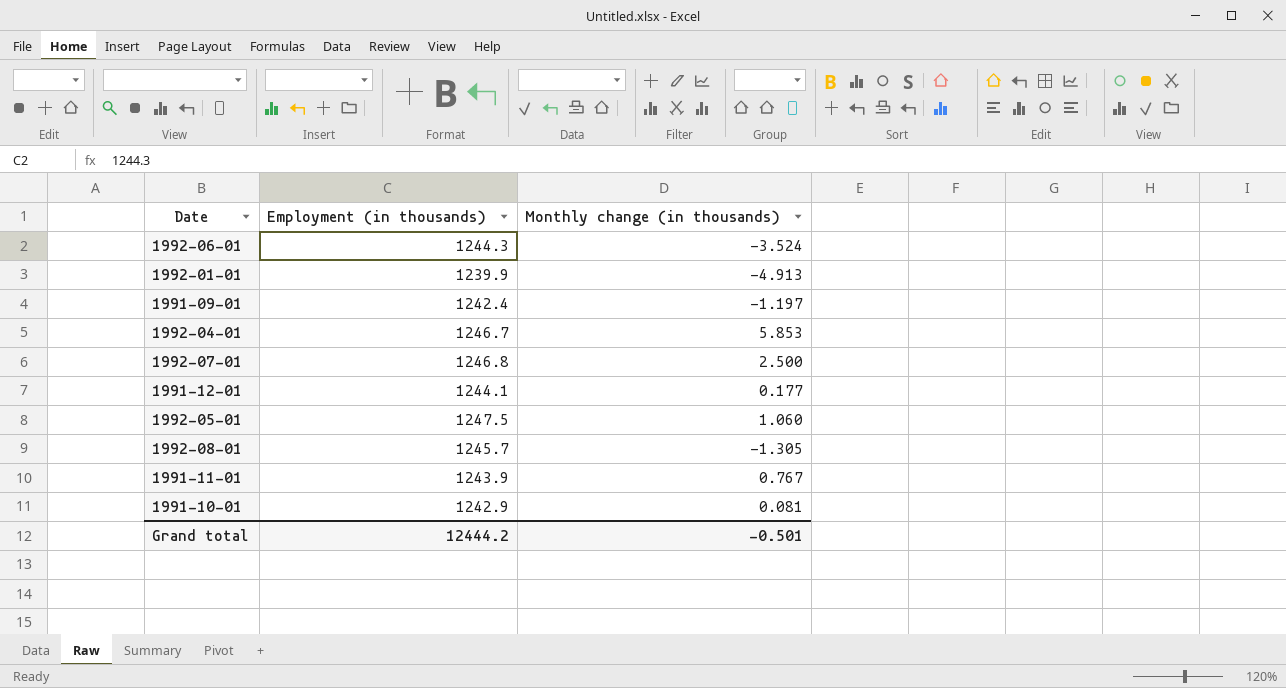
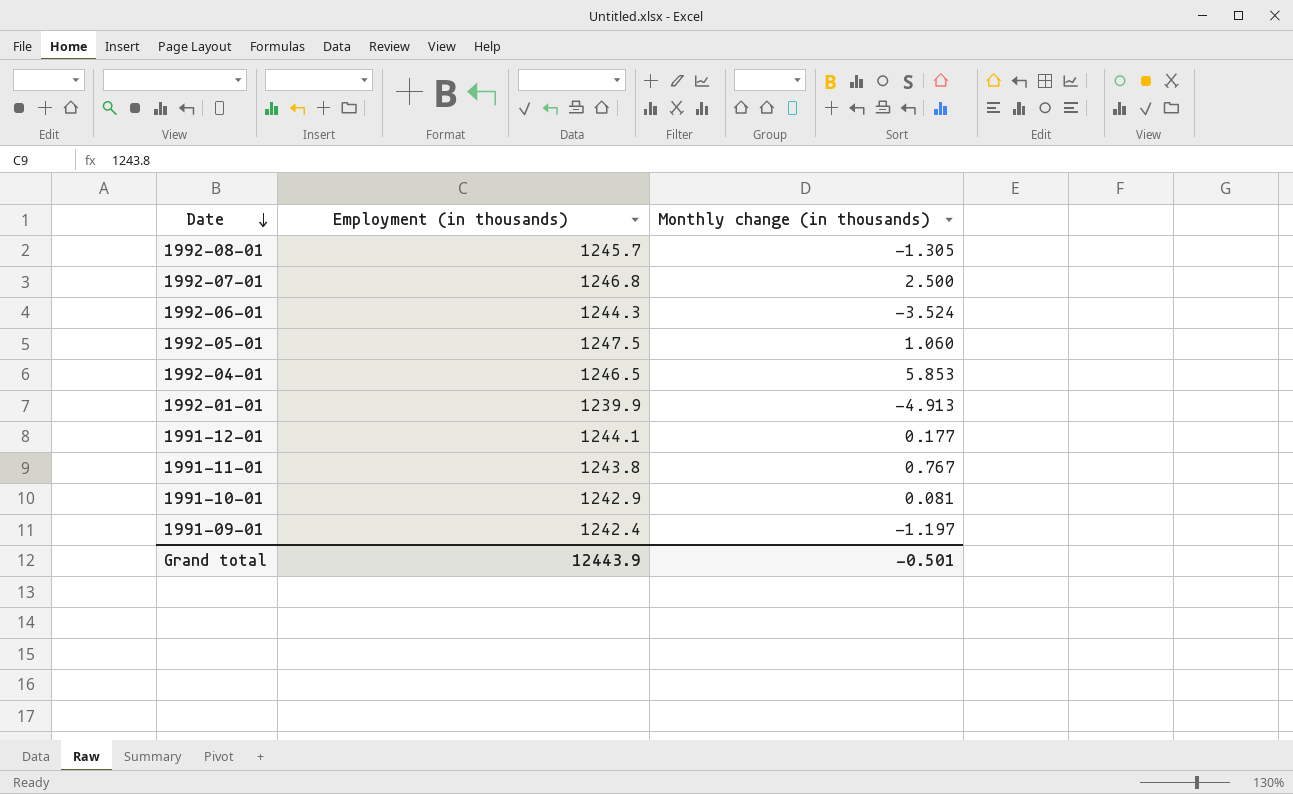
row order: none -> Date descending
1992-04-01 | Employment (in thousands): 1246.7 -> 1246.5
1991-11-01 | Employment (in thousands): 1243.9 -> 1243.8
Grand total | Employment (in thousands): 12444.2 -> 12443.9

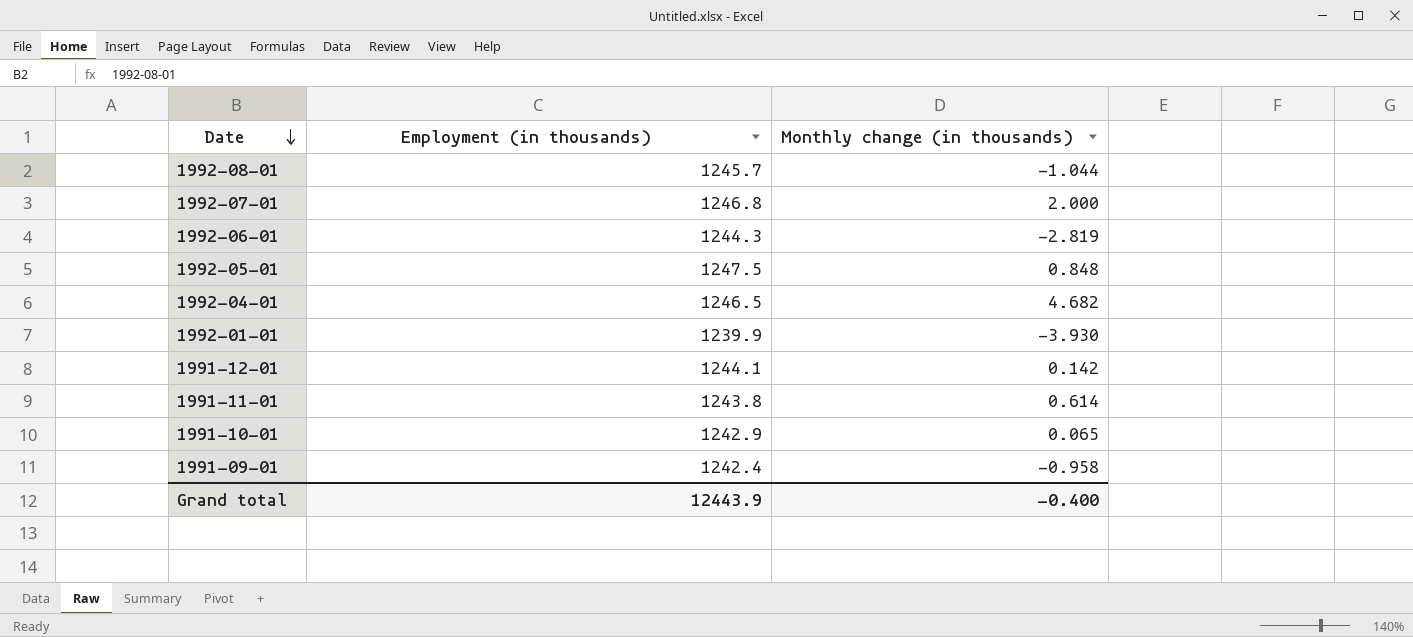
1992-08-01 | Monthly change (in thousands): -1.305 -> -1.044
1992-07-01 | Monthly change (in thousands): 2.500 -> 2.000
1992-06-01 | Monthly change (in thousands): -3.524 -> -2.819
1992-05-01 | Monthly change (in thousands): 1.060 -> 0.848
1992-04-01 | Monthly change (in thousands): 5.853 -> 4.682
1992-01-01 | Monthly change (in thousands): -4.913 -> -3.930
1991-12-01 | Monthly change (in thousands): 0.177 -> 0.142
1991-11-01 | Monthly change (in thousands): 0.767 -> 0.614
1991-10-01 | Monthly change (in thousands): 0.081 -> 0.065
1991-09-01 | Monthly change (in thousands): -1.197 -> -0.958
Grand total | Monthly change (in thousands): -0.501 -> -0.400

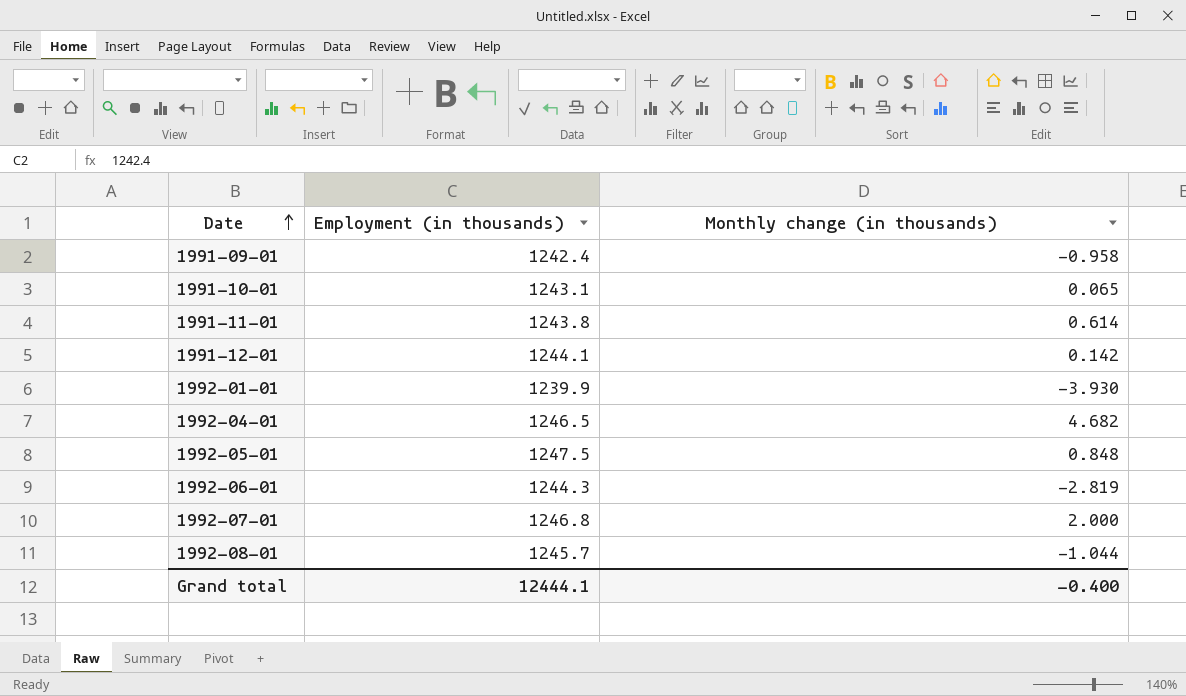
row order: Date descending -> Date ascending
1991-10-01 | Employment (in thousands): 1242.9 -> 1243.1
Grand total | Employment (in thousands): 12443.9 -> 12444.1

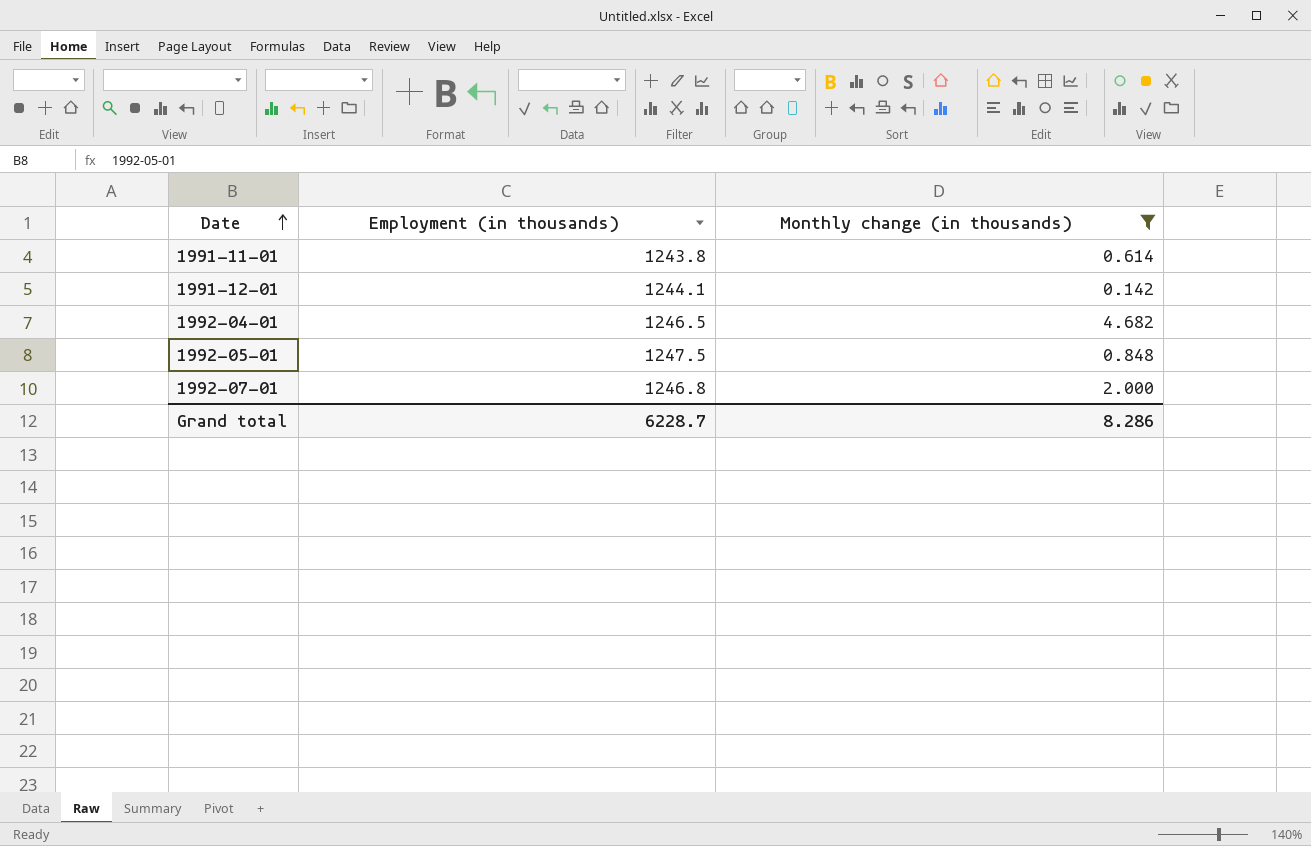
filter: none -> Monthly change (in thousands) >= 0.142
Grand total | Employment (in thousands): 12444.1 -> 6228.7
Grand total | Monthly change (in thousands): -0.400 -> 8.286

